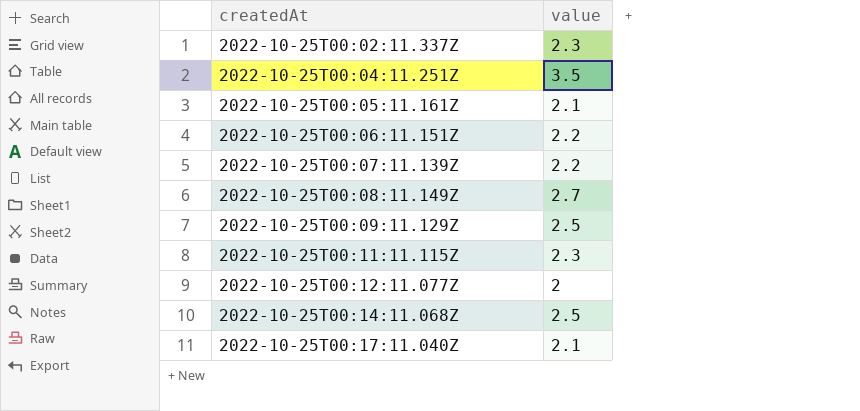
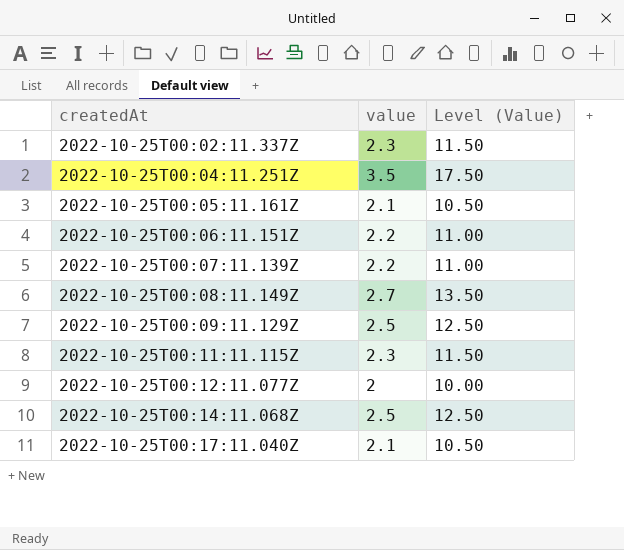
column Level (Value) | formula: none -> [value] * 5

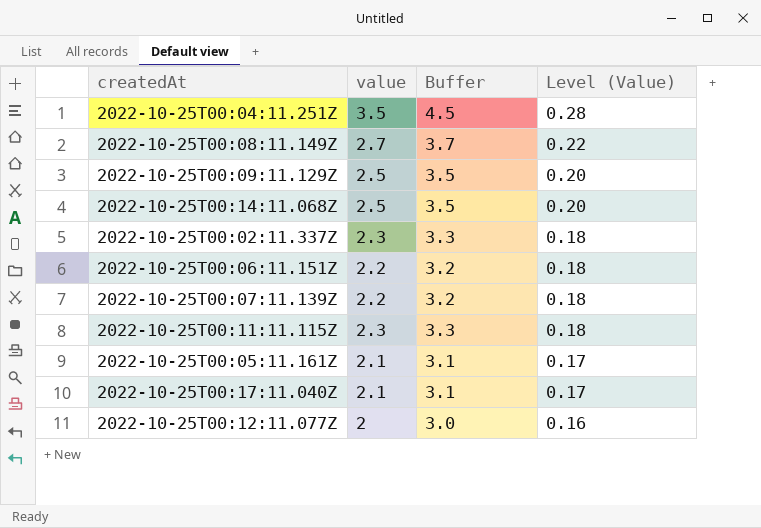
row order: createdAt ascending -> Level (Value) descending
column Buffer | formula: none -> [value] + 1
column Level (Value) | formula: [value] * 5 -> [value] * 0.08

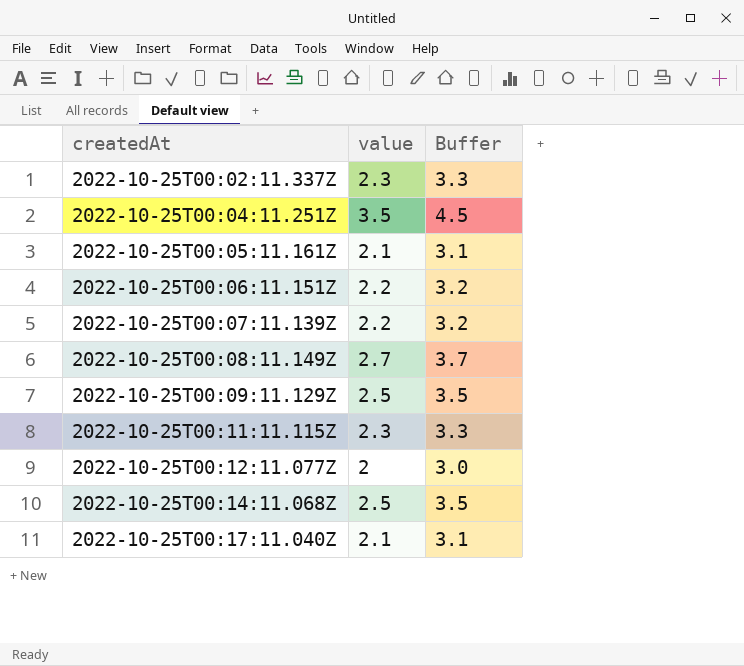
row order: Level (Value) descending -> createdAt ascending
column Level (Value) | formula: [value] * 0.08 -> none

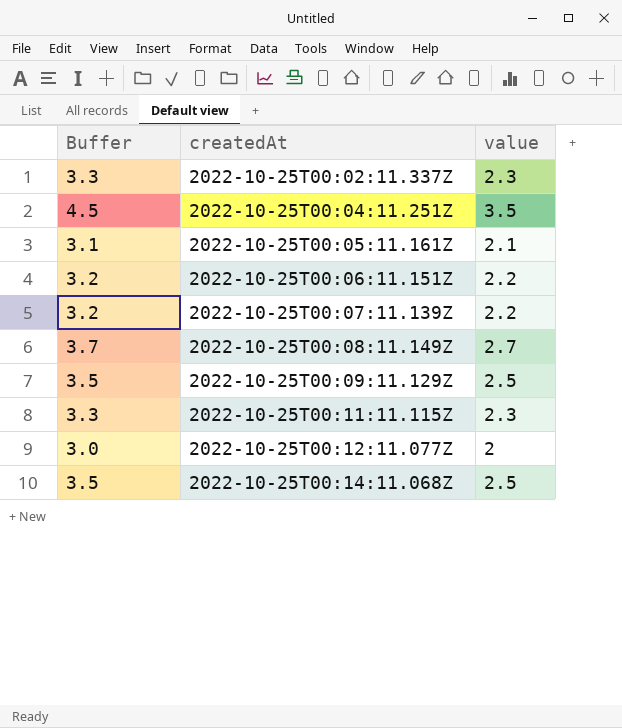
column Buffer | position: 3 -> 1
row 2022-10-25T00:17:11.040Z: 2.1 | 3.1 -> none

